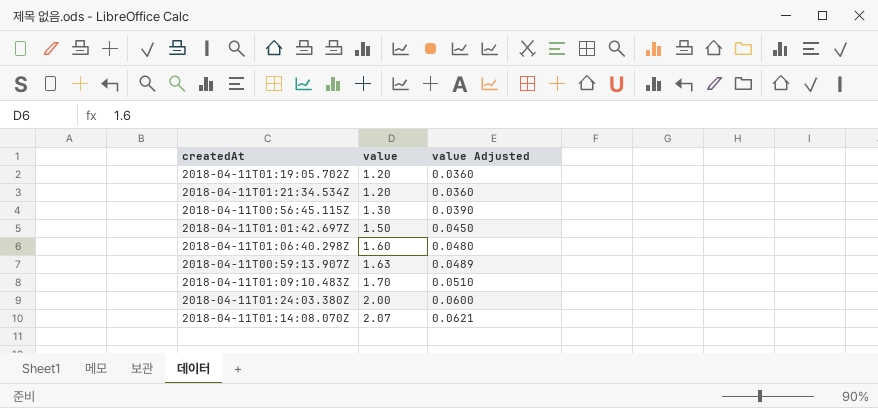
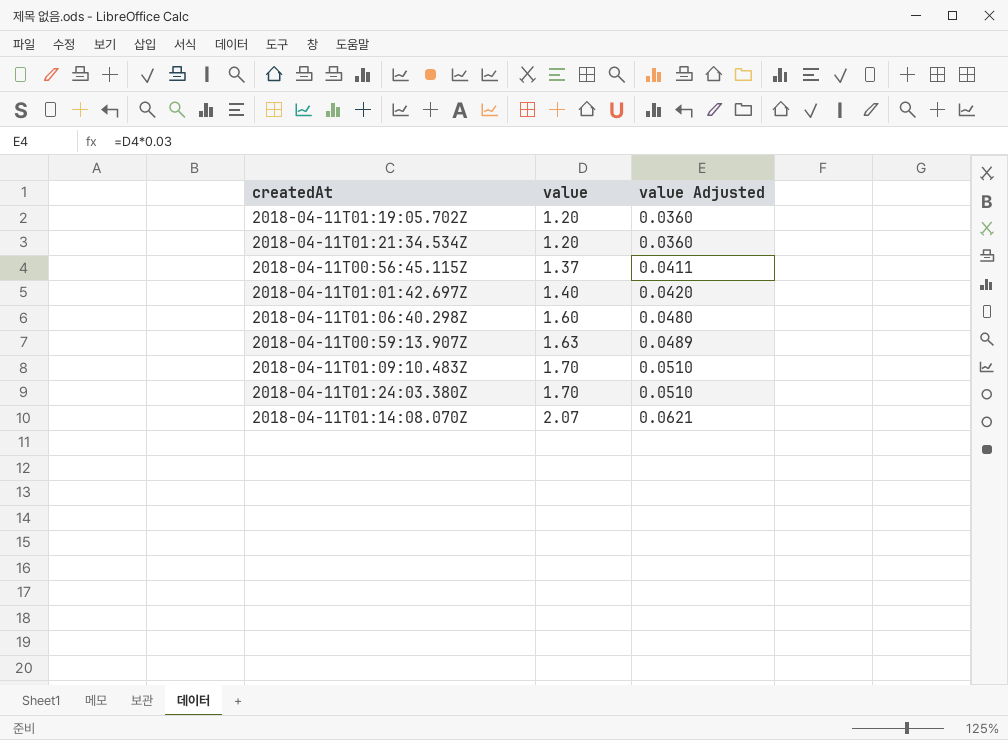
2018-04-11T00:56:45.115Z | value: 1.30 -> 1.37
2018-04-11T00:56:45.115Z | value Adjusted: 0.0390 -> 0.0411
2018-04-11T01:01:42.697Z | value: 1.50 -> 1.40
2018-04-11T01:01:42.697Z | value Adjusted: 0.0450 -> 0.0420
2018-04-11T01:24:03.380Z | value: 2.00 -> 1.70
2018-04-11T01:24:03.380Z | value Adjusted: 0.0600 -> 0.0510

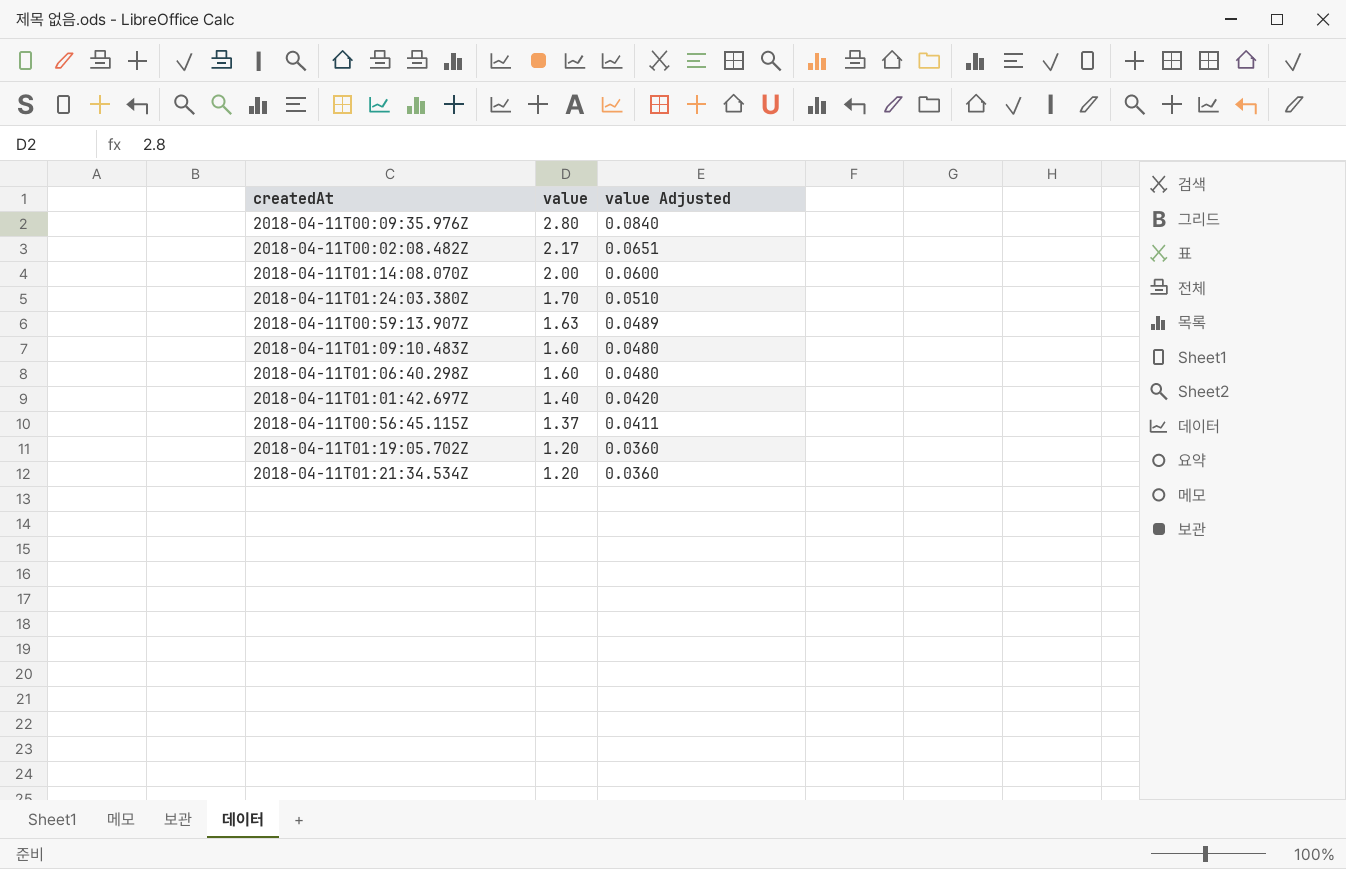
row order: value ascending -> value descending
row 2018-04-11T00:09:35.976Z: none -> 2.80 | 0.0840
row 2018-04-11T00:02:08.482Z: none -> 2.17 | 0.0651
2018-04-11T01:14:08.070Z | value: 2.07 -> 2.00
2018-04-11T01:14:08.070Z | value Adjusted: 0.0621 -> 0.0600
2018-04-11T01:09:10.483Z | value: 1.70 -> 1.60
2018-04-11T01:09:10.483Z | value Adjusted: 0.0510 -> 0.0480

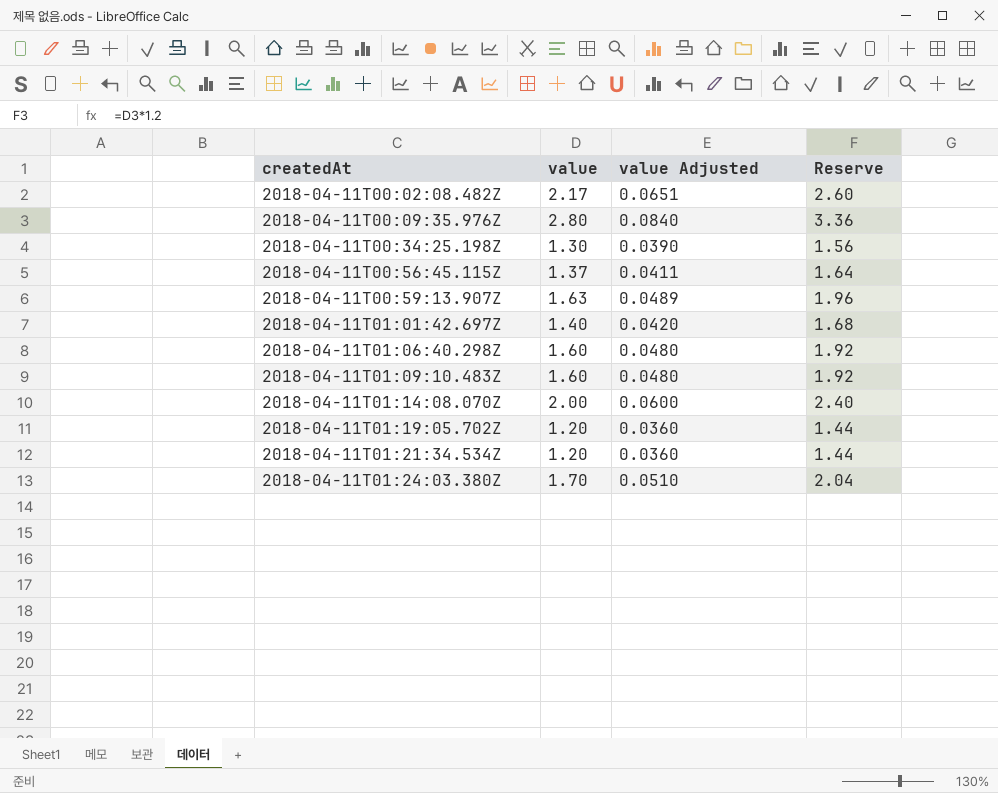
row order: value descending -> createdAt ascending
column Reserve | formula: none -> [value] * 1.2
row 2018-04-11T00:34:25.198Z: none -> 1.30 | 0.0390 | 1.56

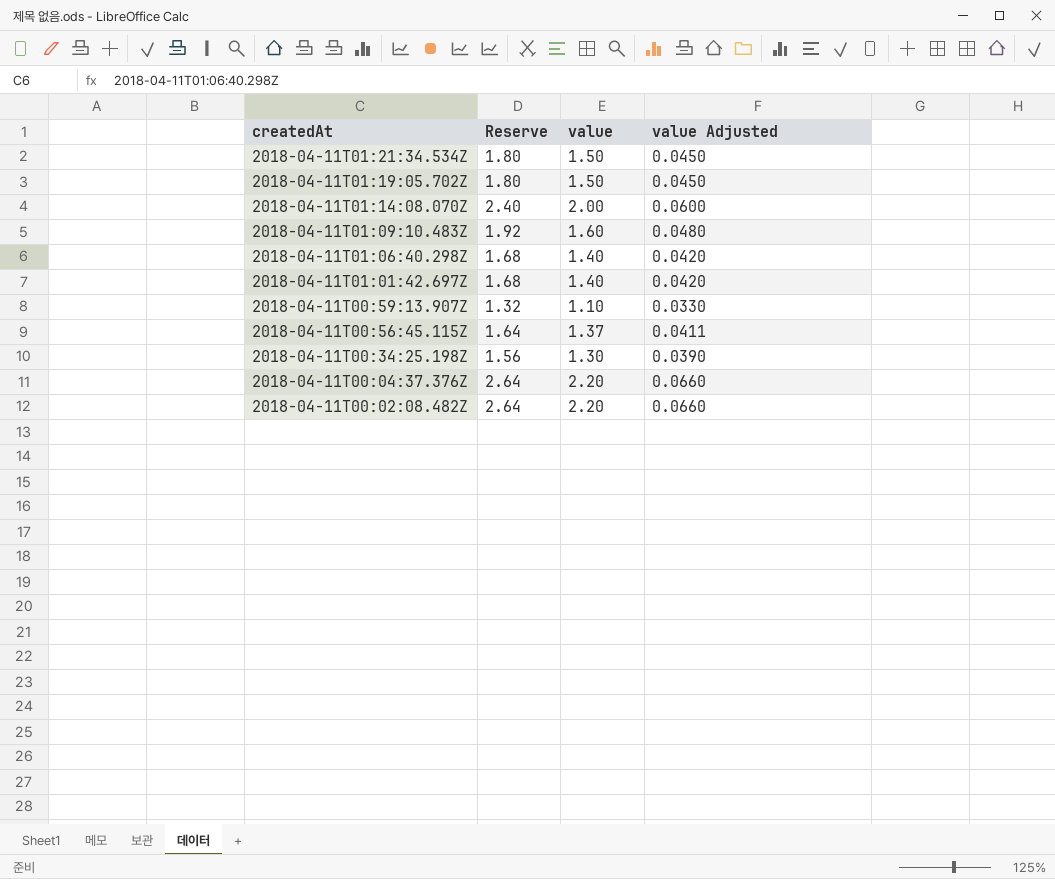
row order: createdAt ascending -> createdAt descending
column Reserve | position: 4 -> 2
row 2018-04-11T00:09:35.976Z: 2.80 | 0.0840 | 3.36 -> none
row 2018-04-11T01:24:03.380Z: 1.70 | 0.0510 | 2.04 -> none
2018-04-11T01:21:34.534Z | Reserve: 1.44 -> 1.80
2018-04-11T01:21:34.534Z | value: 1.20 -> 1.50
2018-04-11T01:21:34.534Z | value Adjusted: 0.0360 -> 0.0450
2018-04-11T01:19:05.702Z | Reserve: 1.44 -> 1.80
2018-04-11T01:19:05.702Z | value: 1.20 -> 1.50
2018-04-11T01:19:05.702Z | value Adjusted: 0.0360 -> 0.0450
2018-04-11T01:06:40.298Z | Reserve: 1.92 -> 1.68
2018-04-11T01:06:40.298Z | value: 1.60 -> 1.40
2018-04-11T01:06:40.298Z | value Adjusted: 0.0480 -> 0.0420
2018-04-11T00:59:13.907Z | Reserve: 1.96 -> 1.32
2018-04-11T00:59:13.907Z | value: 1.63 -> 1.10
2018-04-11T00:59:13.907Z | value Adjusted: 0.0489 -> 0.0330
row 2018-04-11T00:04:37.376Z: none -> 2.64 | 2.20 | 0.0660
2018-04-11T00:02:08.482Z | Reserve: 2.60 -> 2.64
2018-04-11T00:02:08.482Z | value: 2.17 -> 2.20
2018-04-11T00:02:08.482Z | value Adjusted: 0.0651 -> 0.0660

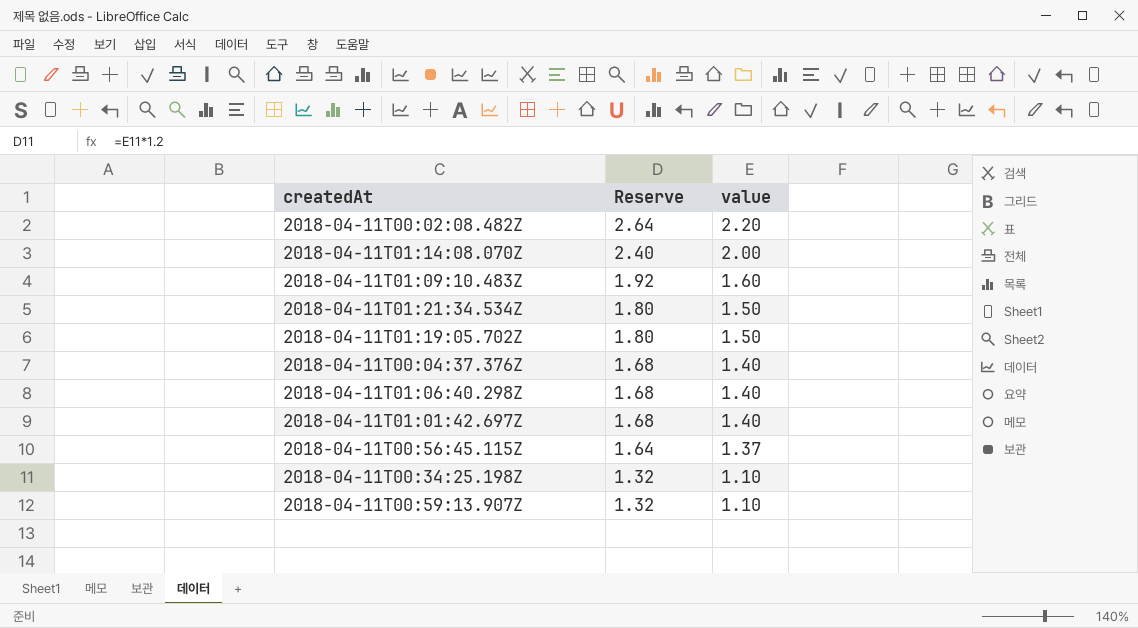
row order: createdAt descending -> Reserve descending
column value Adjusted | formula: [value] * 0.03 -> none
2018-04-11T00:04:37.376Z | Reserve: 2.64 -> 1.68
2018-04-11T00:04:37.376Z | value: 2.20 -> 1.40
2018-04-11T00:34:25.198Z | Reserve: 1.56 -> 1.32
2018-04-11T00:34:25.198Z | value: 1.30 -> 1.10

